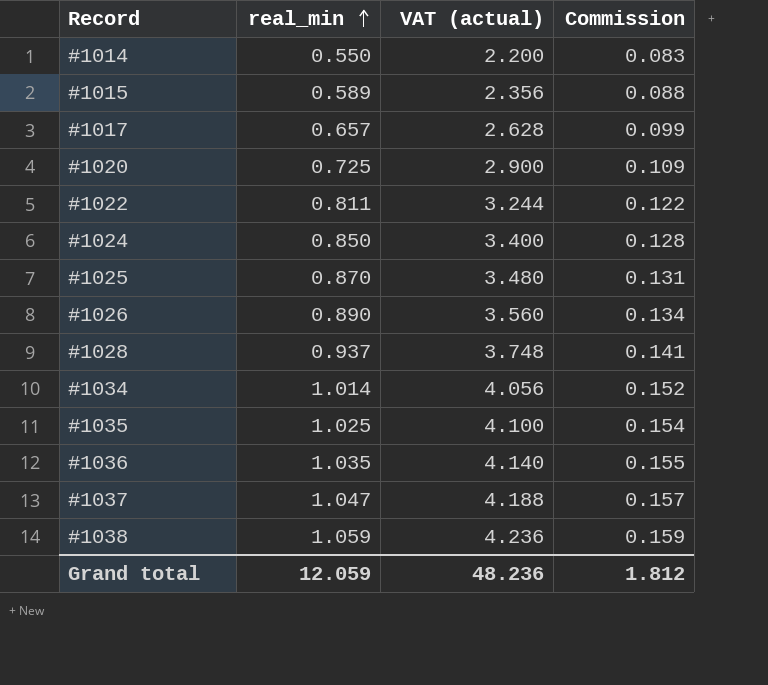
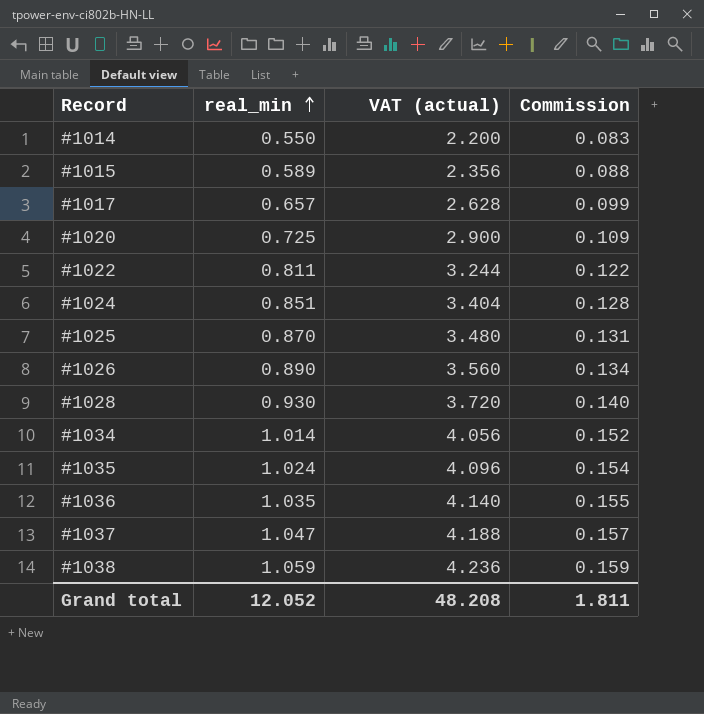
#1024 | real_min: 0.850 -> 0.851
#1024 | VAT (actual): 3.400 -> 3.404
#1028 | real_min: 0.937 -> 0.930
#1028 | VAT (actual): 3.748 -> 3.720
#1028 | Commission: 0.141 -> 0.140
#1035 | real_min: 1.025 -> 1.024
#1035 | VAT (actual): 4.100 -> 4.096
Grand total | real_min: 12.059 -> 12.052
Grand total | VAT (actual): 48.236 -> 48.208
Grand total | Commission: 1.812 -> 1.811

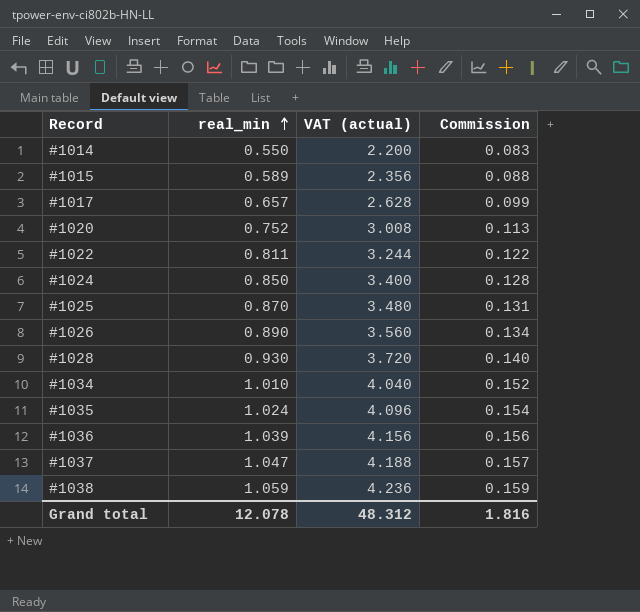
#1020 | real_min: 0.725 -> 0.752
#1020 | VAT (actual): 2.900 -> 3.008
#1020 | Commission: 0.109 -> 0.113
#1024 | real_min: 0.851 -> 0.850
#1024 | VAT (actual): 3.404 -> 3.400
#1034 | real_min: 1.014 -> 1.010
#1034 | VAT (actual): 4.056 -> 4.040
#1036 | real_min: 1.035 -> 1.039
#1036 | VAT (actual): 4.140 -> 4.156
#1036 | Commission: 0.155 -> 0.156
Grand total | real_min: 12.052 -> 12.078
Grand total | VAT (actual): 48.208 -> 48.312
Grand total | Commission: 1.811 -> 1.816

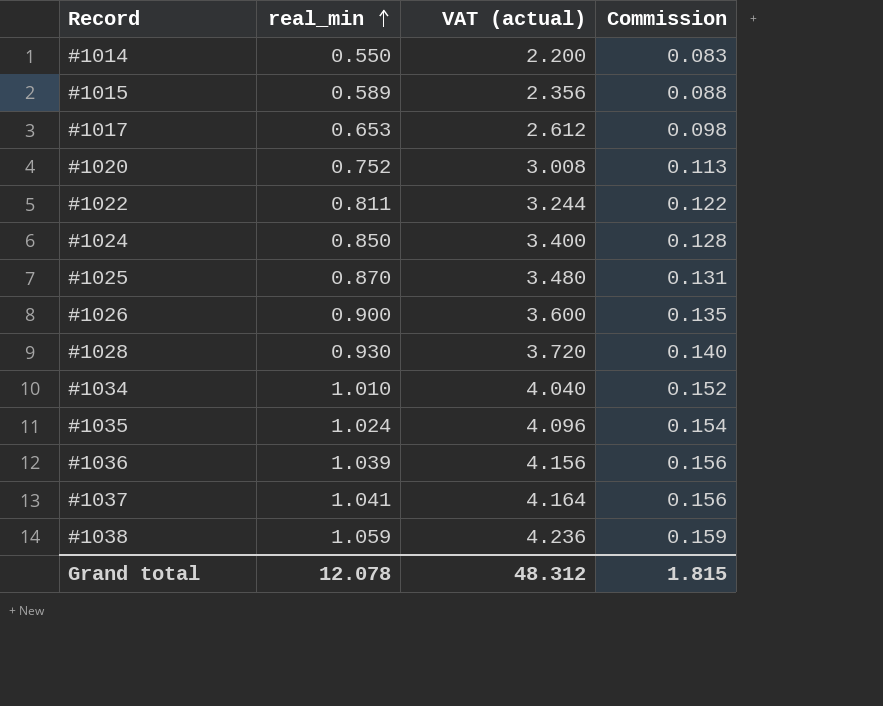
#1017 | real_min: 0.657 -> 0.653
#1017 | VAT (actual): 2.628 -> 2.612
#1017 | Commission: 0.099 -> 0.098
#1026 | real_min: 0.890 -> 0.900
#1026 | VAT (actual): 3.560 -> 3.600
#1026 | Commission: 0.134 -> 0.135
#1037 | real_min: 1.047 -> 1.041
#1037 | VAT (actual): 4.188 -> 4.164
#1037 | Commission: 0.157 -> 0.156
Grand total | Commission: 1.816 -> 1.815

